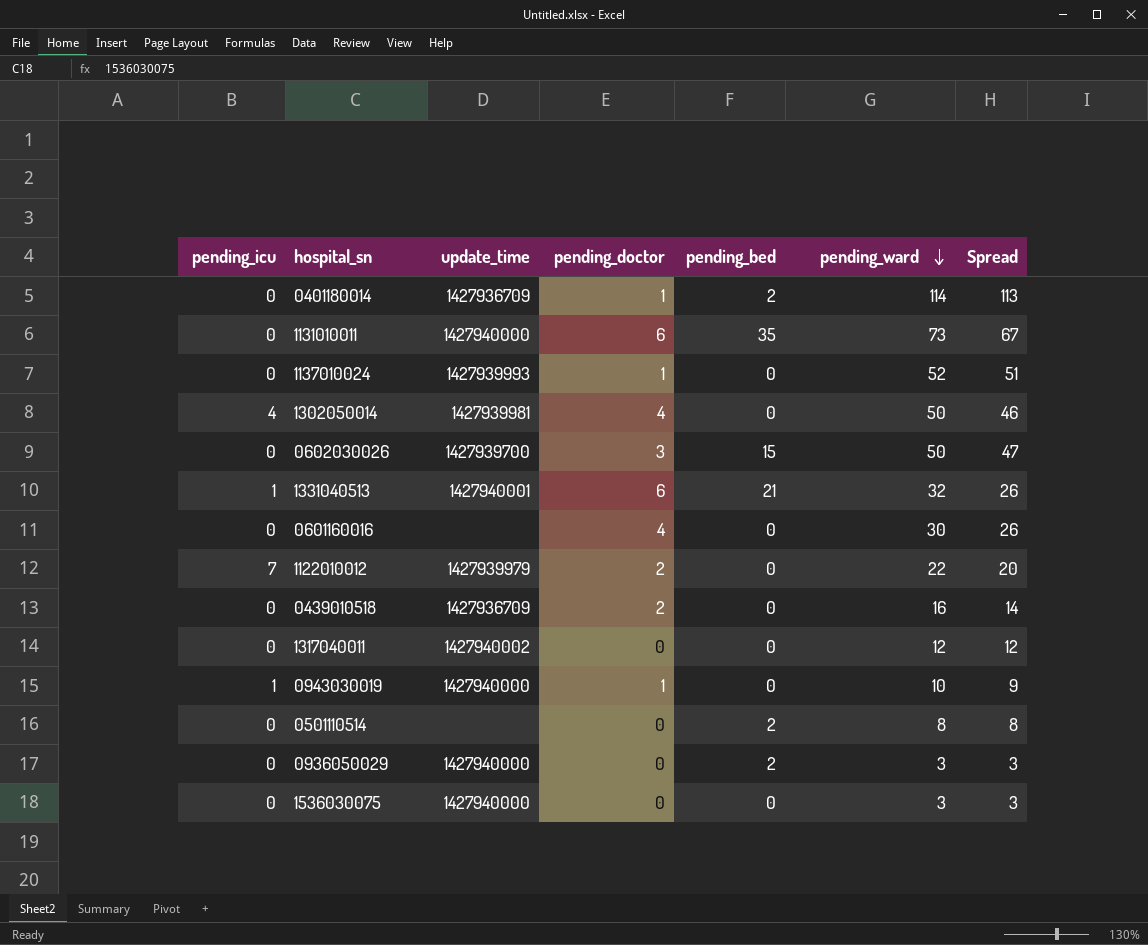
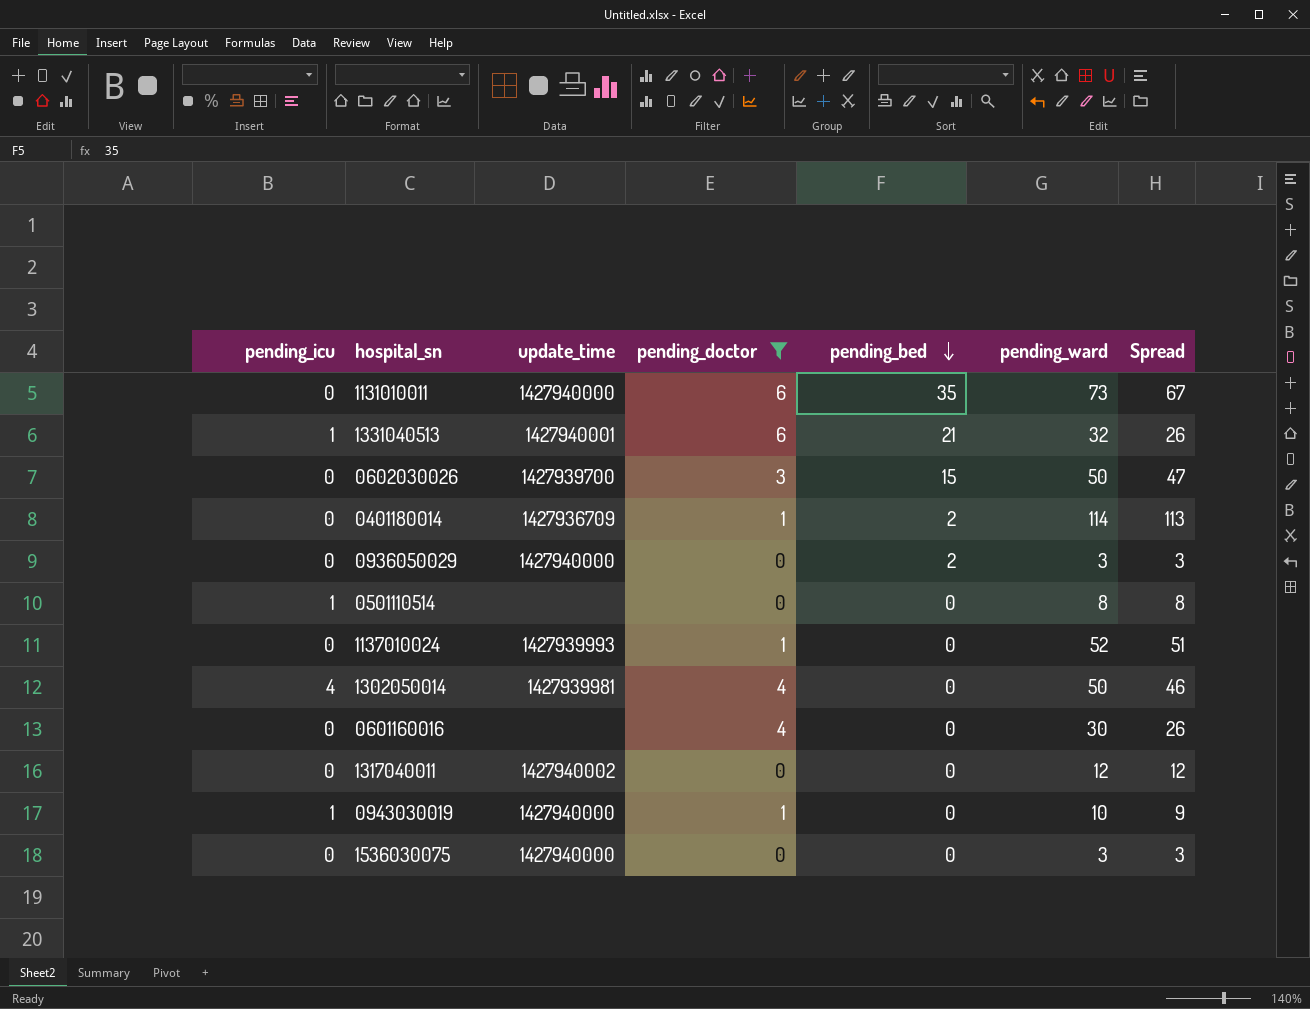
filter: none -> pending_doctor != 2
row order: pending_ward descending -> pending_bed descending
0501110514 | pending_icu: 0 -> 1
0501110514 | pending_bed: 2 -> 0

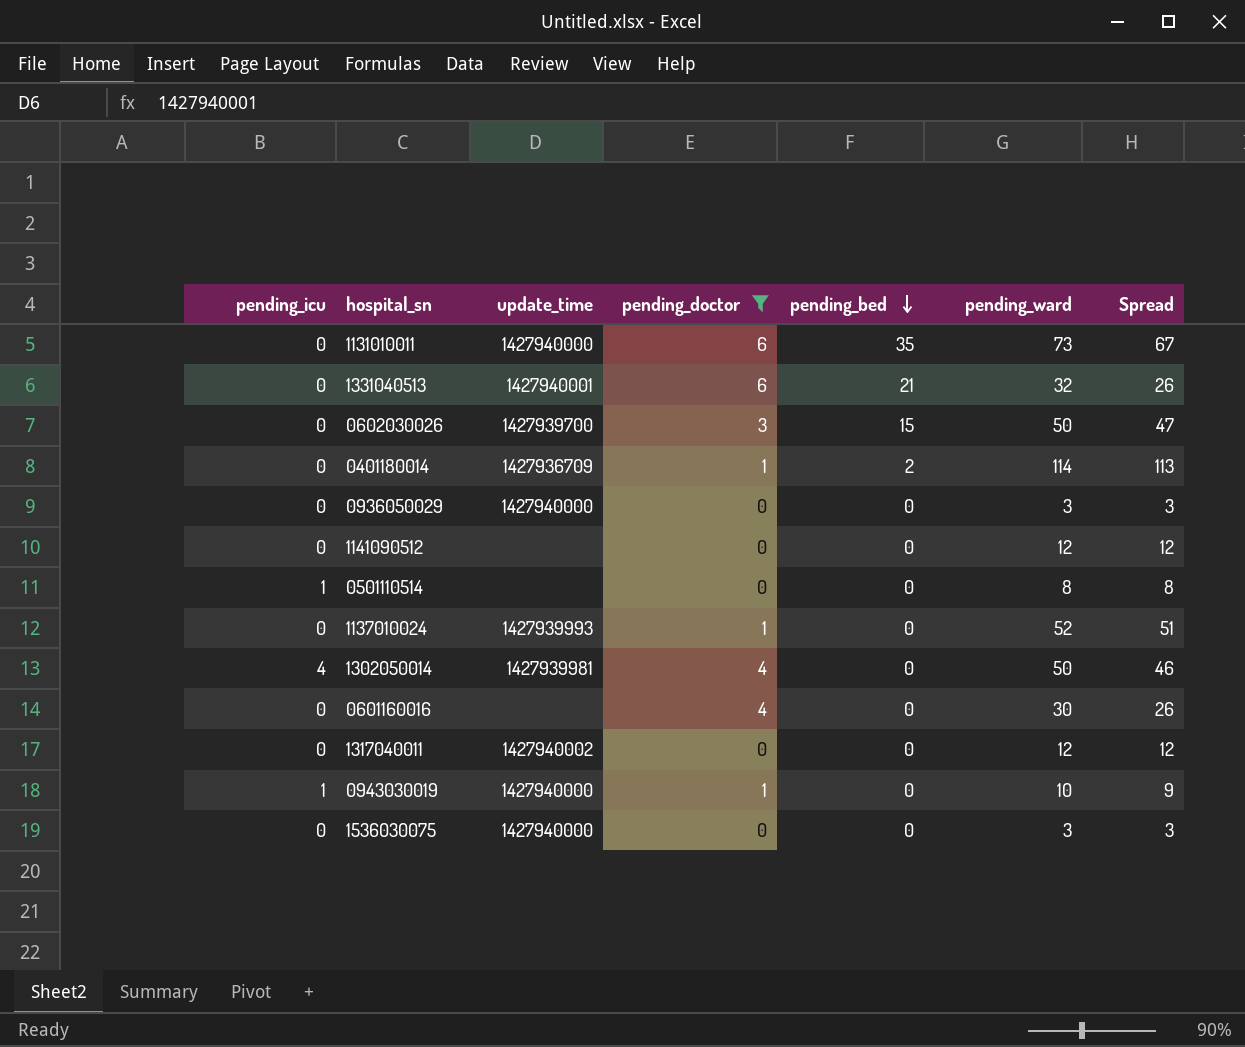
1331040513 | pending_icu: 1 -> 0
0936050029 | pending_bed: 2 -> 0
row 1141090512: none -> 0 | none | 0 | 0 | 12 | 12

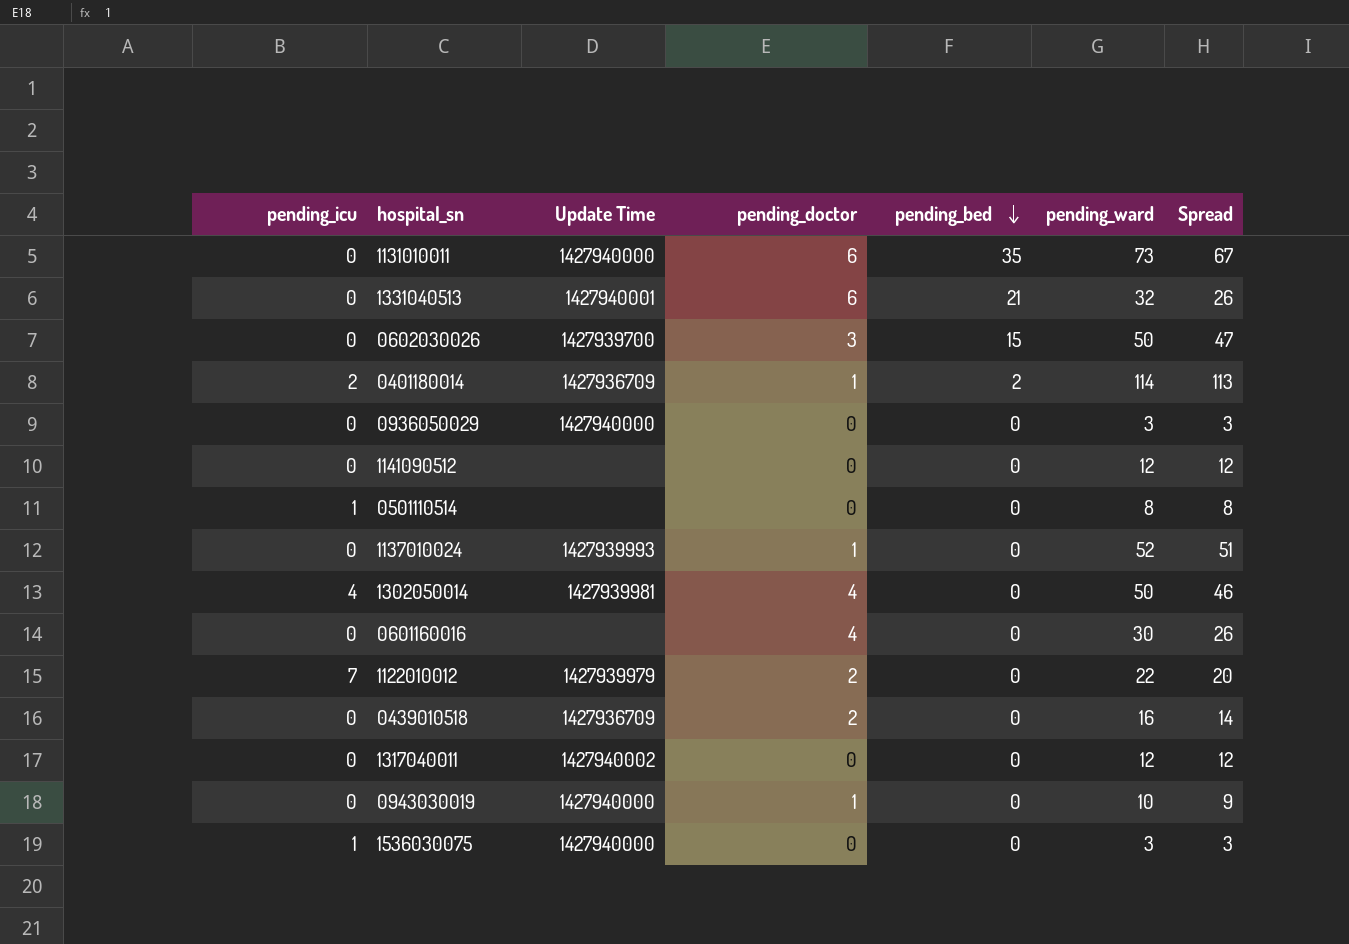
filter: pending_doctor != 2 -> none
column name: update_time -> Update Time
0401180014 | pending_icu: 0 -> 2
0943030019 | pending_icu: 1 -> 0
1536030075 | pending_icu: 0 -> 1

